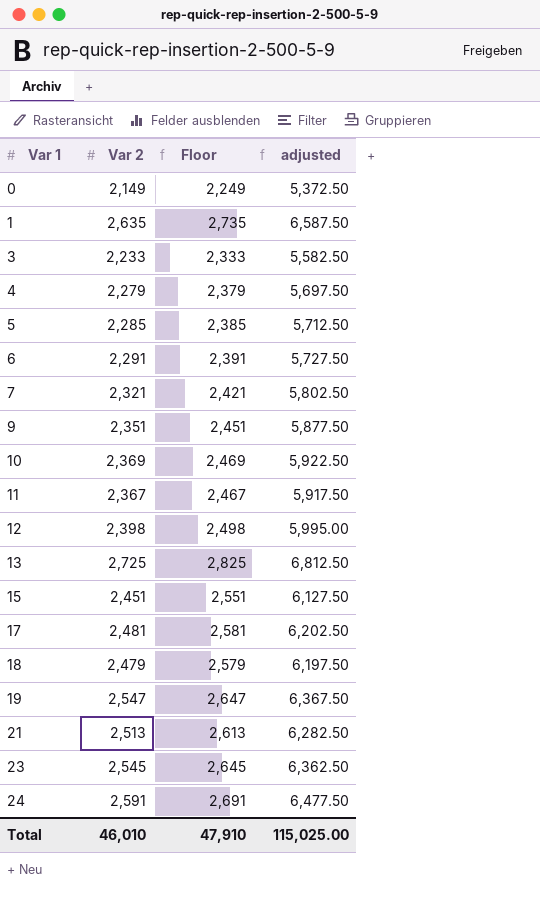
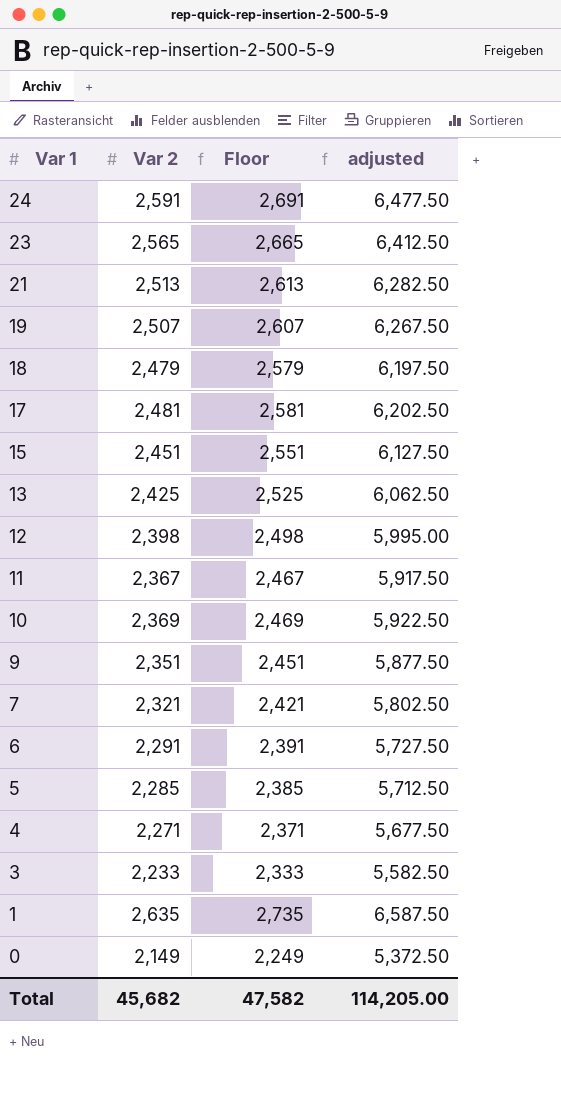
row order: Var 1 ascending -> Var 1 descending
23 | Var 2: 2,545 -> 2,565
23 | Floor: 2,645 -> 2,665
23 | adjusted: 6,362.50 -> 6,412.50
19 | Var 2: 2,547 -> 2,507
19 | Floor: 2,647 -> 2,607
19 | adjusted: 6,367.50 -> 6,267.50
13 | Var 2: 2,725 -> 2,425
13 | Floor: 2,825 -> 2,525
13 | adjusted: 6,812.50 -> 6,062.50
4 | Var 2: 2,279 -> 2,271
4 | Floor: 2,379 -> 2,371
4 | adjusted: 5,697.50 -> 5,677.50
Total | Var 2: 46,010 -> 45,682
Total | Floor: 47,910 -> 47,582
Total | adjusted: 115,025.00 -> 114,205.00

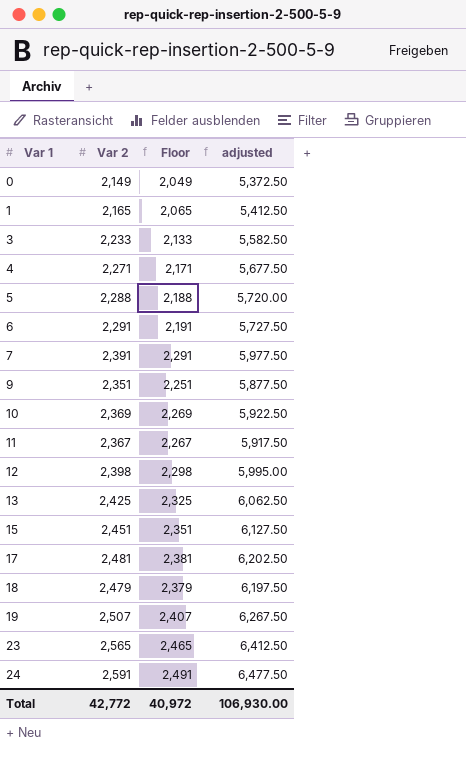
row order: Var 1 descending -> Var 1 ascending
column Floor | formula: [Var 2] + 100 -> [Var 2] - 100
row 21: 2,513 | 2,613 | 6,282.50 -> none
1 | Var 2: 2,635 -> 2,165
1 | adjusted: 6,587.50 -> 5,412.50
5 | Var 2: 2,285 -> 2,288
5 | adjusted: 5,712.50 -> 5,720.00
7 | Var 2: 2,321 -> 2,391
7 | adjusted: 5,802.50 -> 5,977.50
Total | Var 2: 45,682 -> 42,772
Total | Floor: 47,582 -> 40,972
Total | adjusted: 114,205.00 -> 106,930.00

